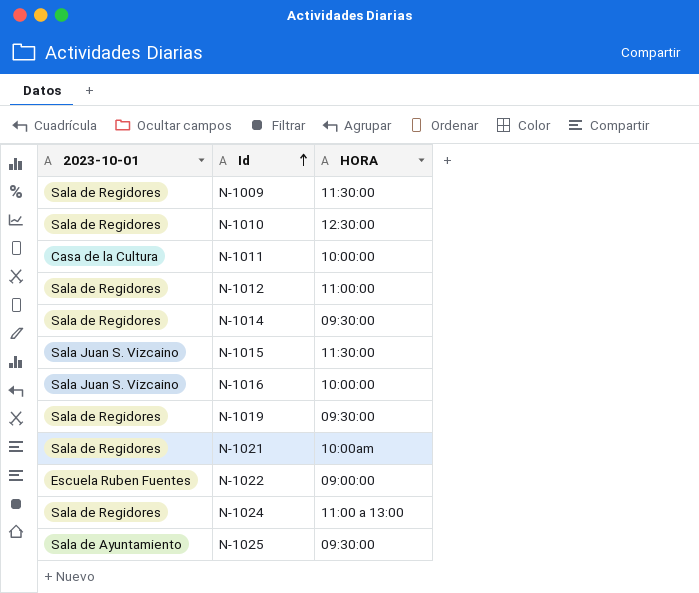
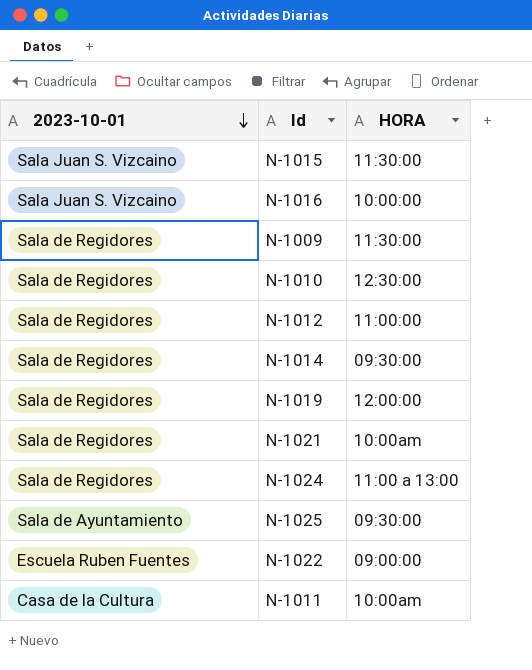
row order: Id ascending -> 2023-10-01 descending
N-1019 | HORA: 09:30:00 -> 12:00:00
N-1011 | HORA: 10:00:00 -> 10:00am

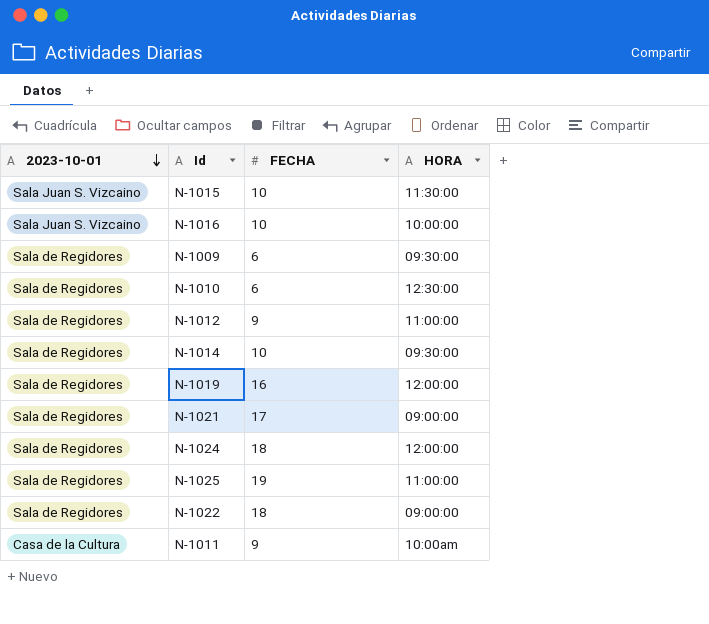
column FECHA | position: none -> 3
N-1009 | HORA: 11:30:00 -> 09:30:00
N-1021 | HORA: 10:00am -> 09:00:00
N-1024 | HORA: 11:00 a 13:00 -> 12:00:00
N-1025 | 2023-10-01: Sala de Ayuntamiento -> Sala de Regidores
N-1025 | HORA: 09:30:00 -> 11:00:00
N-1022 | 2023-10-01: Escuela Ruben Fuentes -> Sala de Regidores

